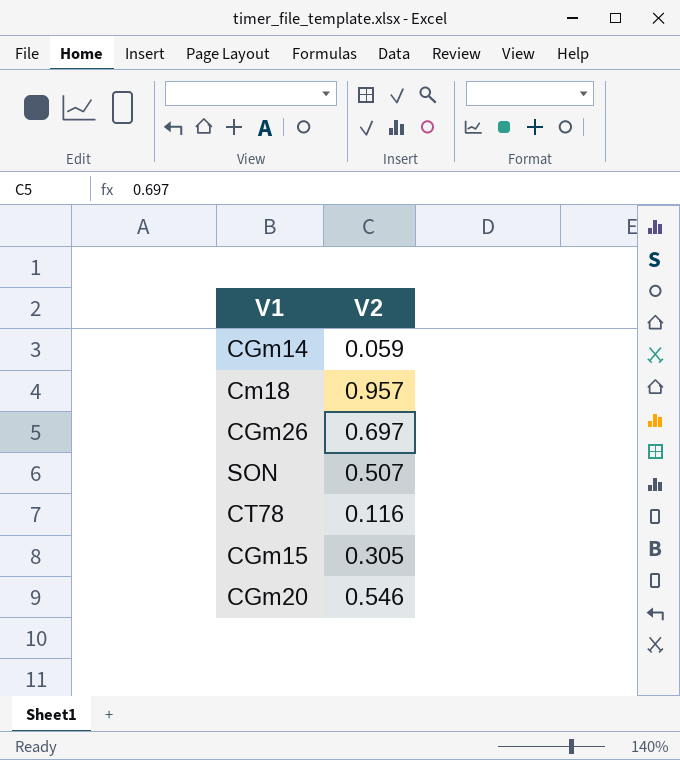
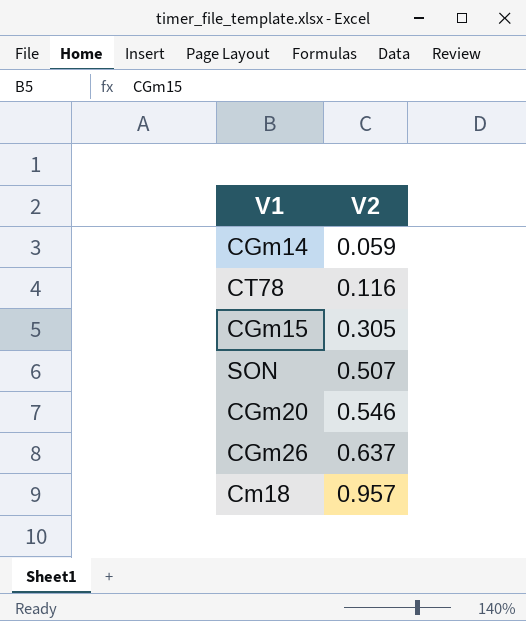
row order: none -> V2 ascending
CGm26 | V2: 0.697 -> 0.637

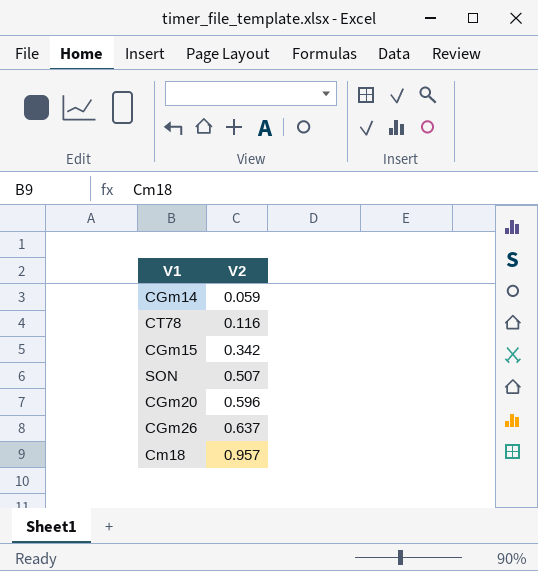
CGm15 | V2: 0.305 -> 0.342
CGm20 | V2: 0.546 -> 0.596

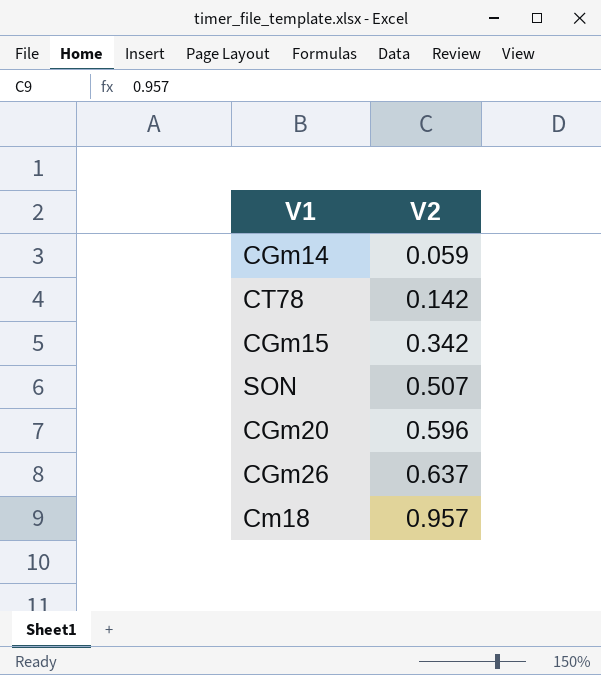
CT78 | V2: 0.116 -> 0.142

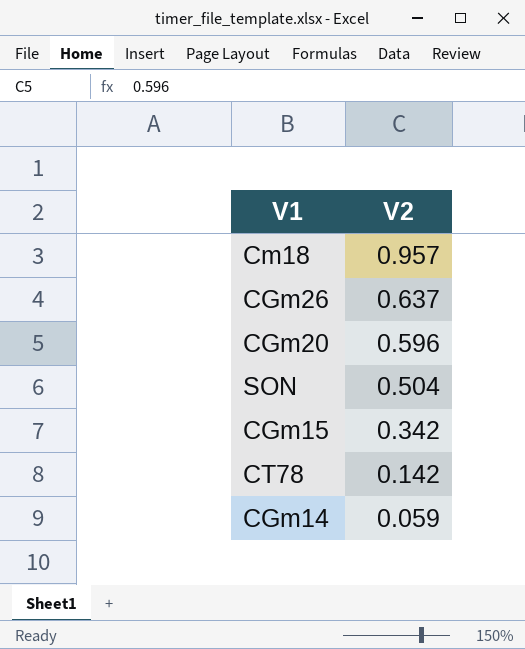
row order: V2 ascending -> V2 descending
SON | V2: 0.507 -> 0.504

